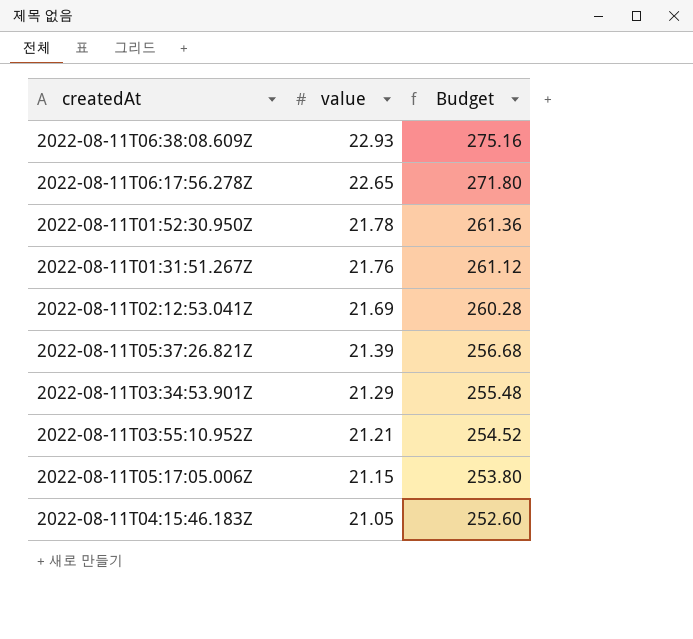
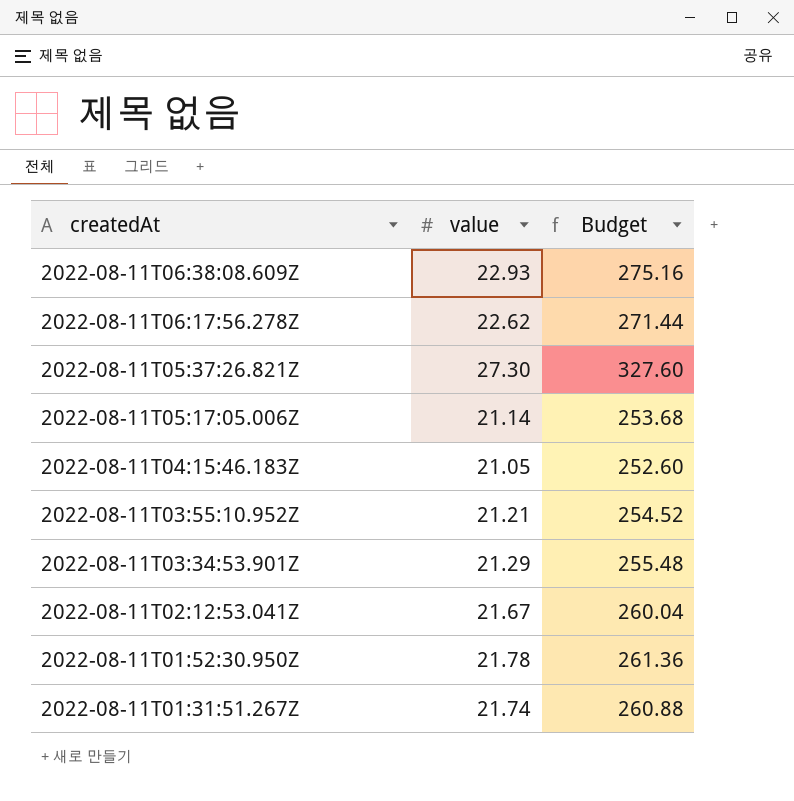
row order: value descending -> createdAt descending
2022-08-11T06:17:56.278Z | value: 22.65 -> 22.62
2022-08-11T06:17:56.278Z | Budget: 271.80 -> 271.44
2022-08-11T05:37:26.821Z | value: 21.39 -> 27.30
2022-08-11T05:37:26.821Z | Budget: 256.68 -> 327.60
2022-08-11T05:17:05.006Z | value: 21.15 -> 21.14
2022-08-11T05:17:05.006Z | Budget: 253.80 -> 253.68
2022-08-11T02:12:53.041Z | value: 21.69 -> 21.67
2022-08-11T02:12:53.041Z | Budget: 260.28 -> 260.04
2022-08-11T01:31:51.267Z | value: 21.76 -> 21.74
2022-08-11T01:31:51.267Z | Budget: 261.12 -> 260.88

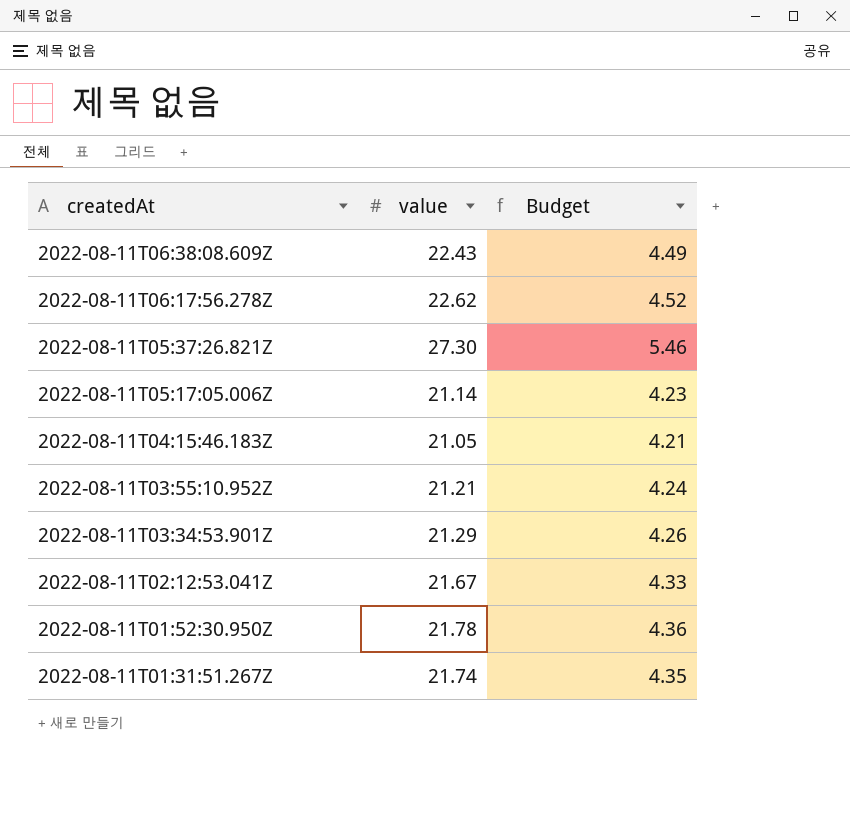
column Budget | formula: [value] * 12 -> [value] * 0.2
2022-08-11T06:38:08.609Z | value: 22.93 -> 22.43

